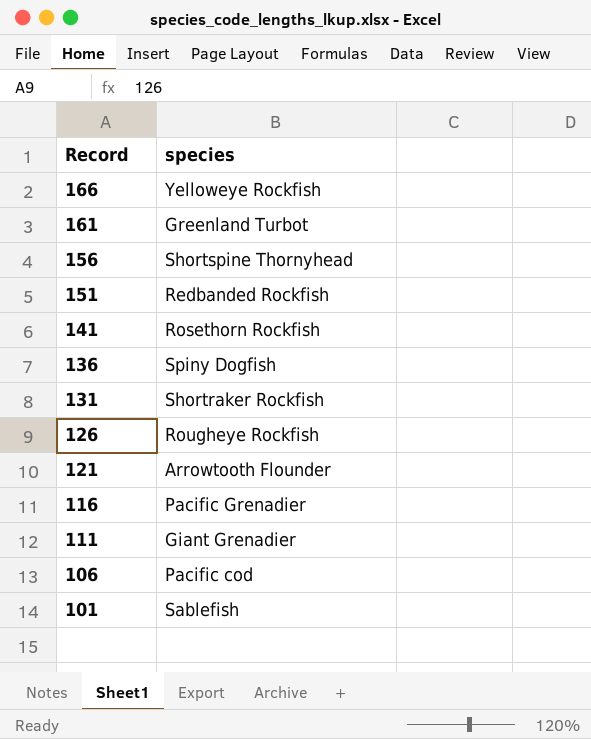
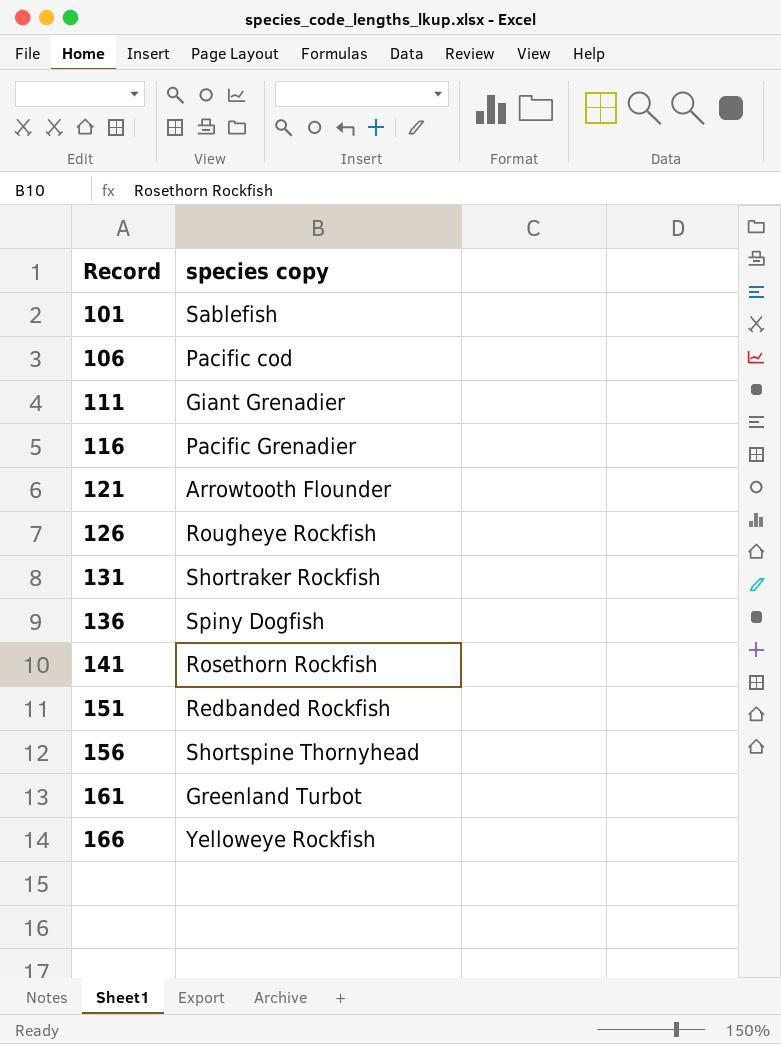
row order: Record descending -> Record ascending
column name: species -> species copy

